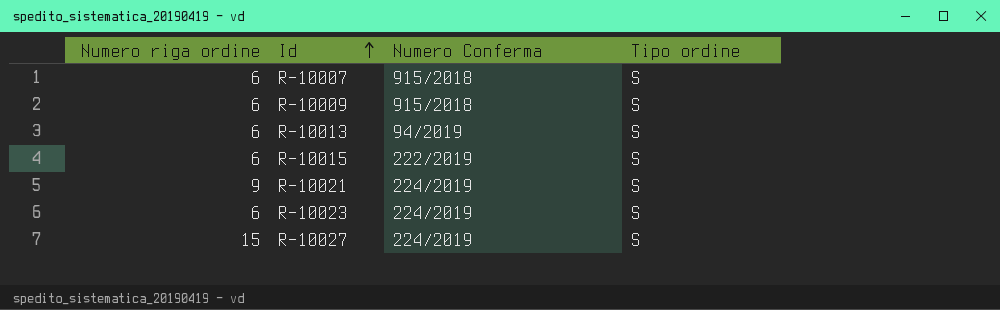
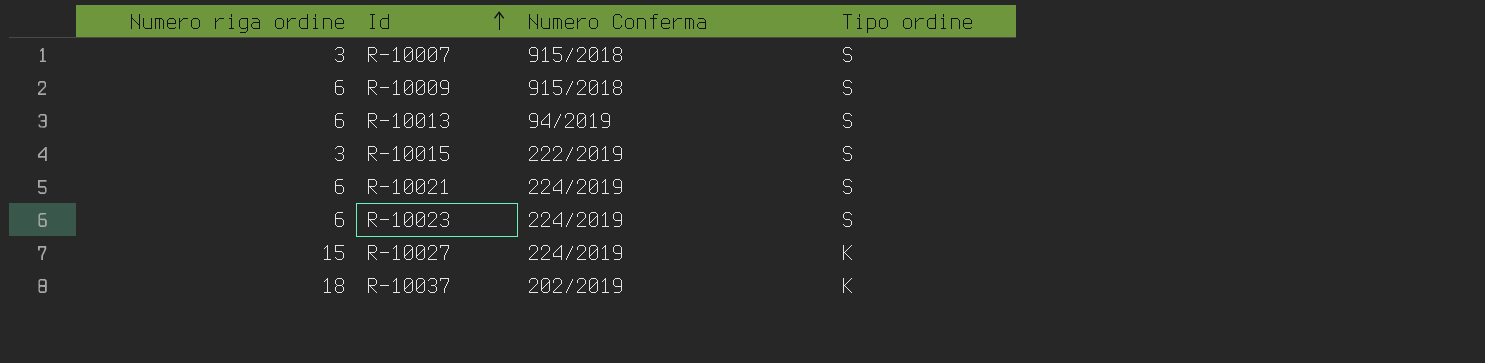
R-10007 | Numero riga ordine: 6 -> 3
R-10015 | Numero riga ordine: 6 -> 3
R-10021 | Numero riga ordine: 9 -> 6
R-10027 | Tipo ordine: S -> K
row R-10037: none -> 18 | 202/2019 | K

